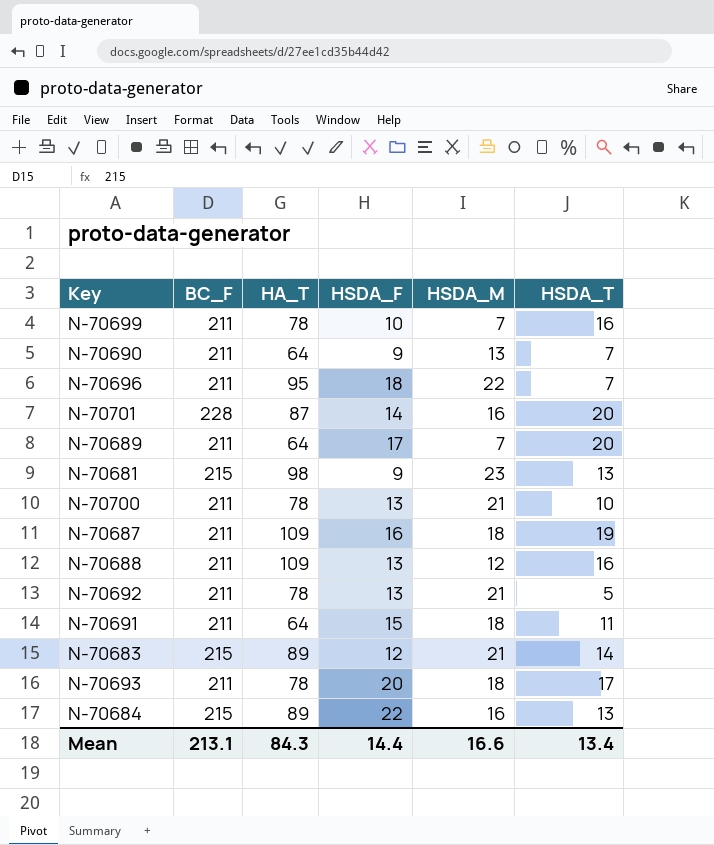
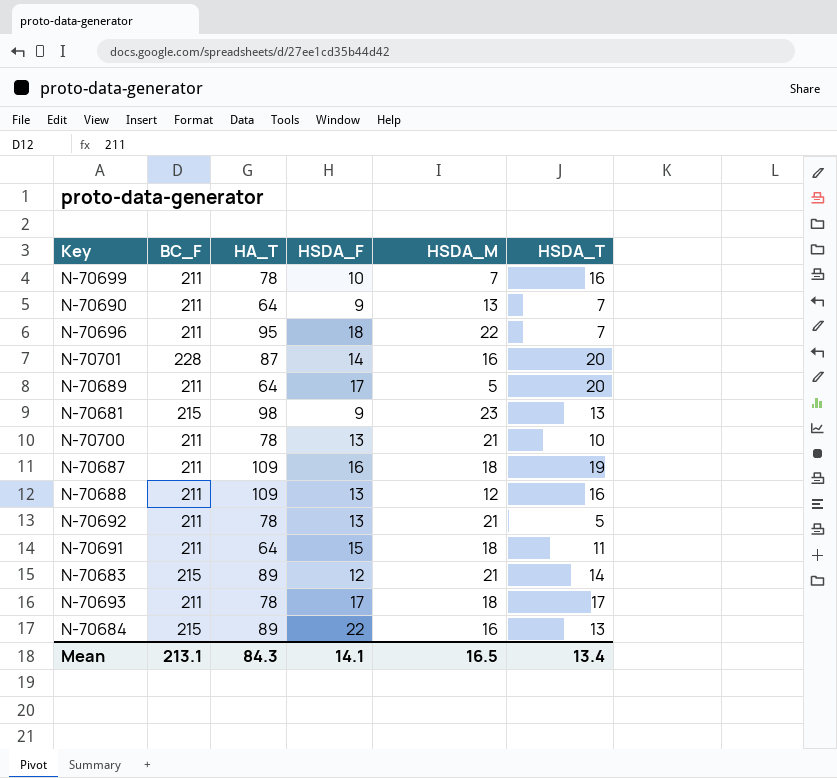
N-70689 | HSDA_M: 7 -> 5
N-70693 | HSDA_F: 20 -> 17
Mean | HSDA_F: 14.4 -> 14.1
Mean | HSDA_M: 16.6 -> 16.5

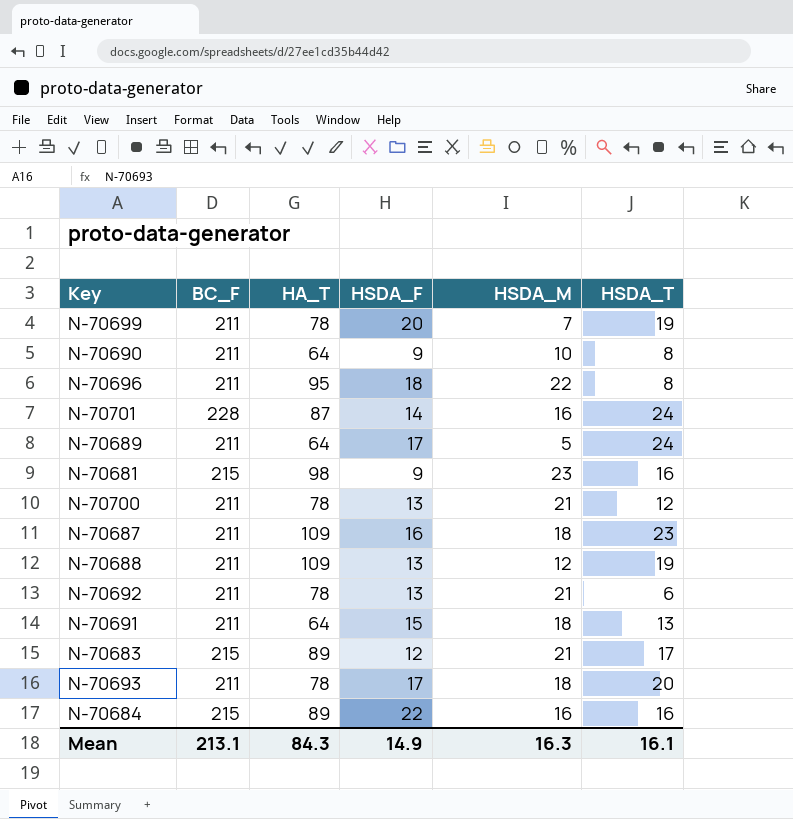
N-70699 | HSDA_F: 10 -> 20
N-70699 | HSDA_T: 16 -> 19
N-70690 | HSDA_M: 13 -> 10
N-70690 | HSDA_T: 7 -> 8
N-70696 | HSDA_T: 7 -> 8
N-70701 | HSDA_T: 20 -> 24
N-70689 | HSDA_T: 20 -> 24
N-70681 | HSDA_T: 13 -> 16
N-70700 | HSDA_T: 10 -> 12
N-70687 | HSDA_T: 19 -> 23
N-70688 | HSDA_T: 16 -> 19
N-70692 | HSDA_T: 5 -> 6
N-70691 | HSDA_T: 11 -> 13
N-70683 | HSDA_T: 14 -> 17
N-70693 | HSDA_T: 17 -> 20
N-70684 | HSDA_T: 13 -> 16
Mean | HSDA_F: 14.1 -> 14.9
Mean | HSDA_M: 16.5 -> 16.3
Mean | HSDA_T: 13.4 -> 16.1

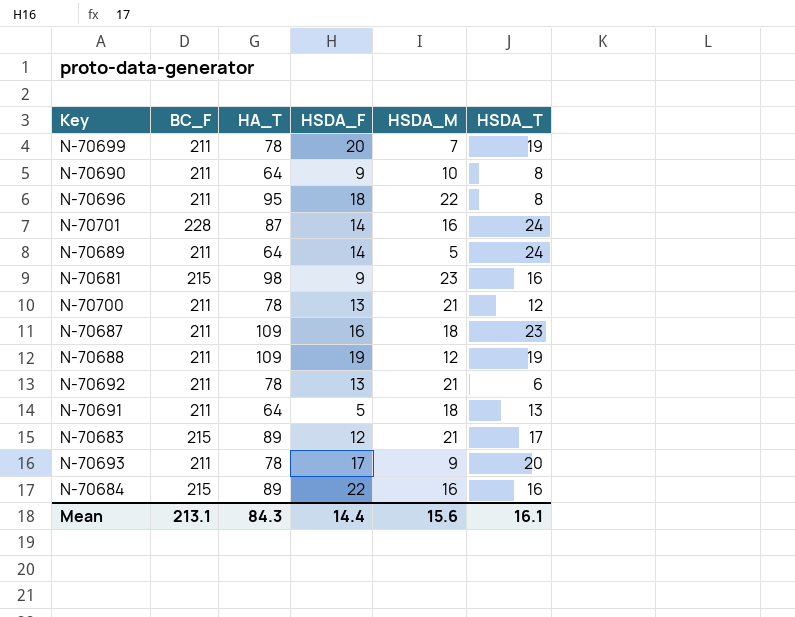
N-70689 | HSDA_F: 17 -> 14
N-70688 | HSDA_F: 13 -> 19
N-70691 | HSDA_F: 15 -> 5
N-70693 | HSDA_M: 18 -> 9
Mean | HSDA_F: 14.9 -> 14.4
Mean | HSDA_M: 16.3 -> 15.6

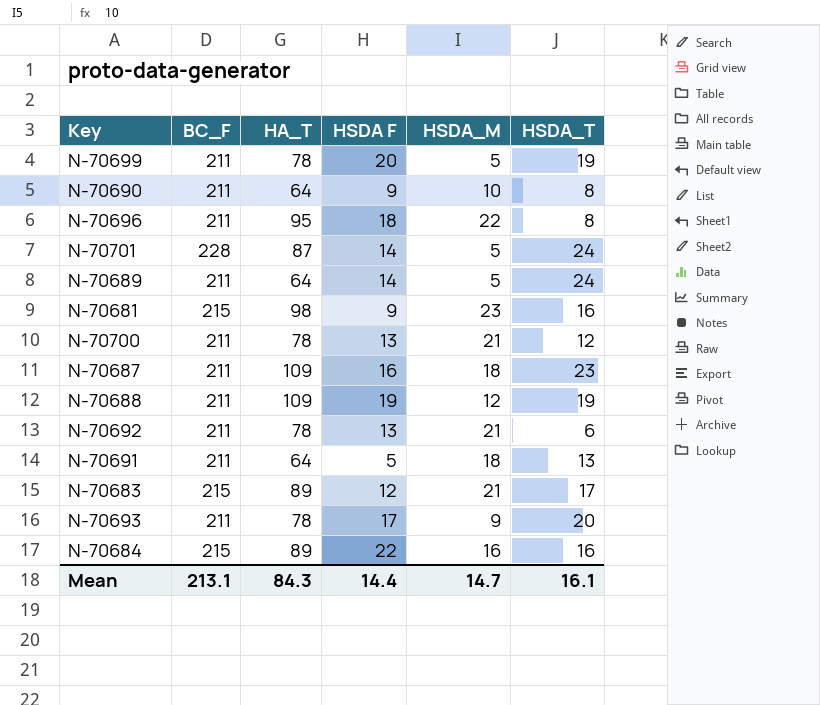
column name: HSDA_F -> HSDA F
N-70699 | HSDA_M: 7 -> 5
N-70701 | HSDA_M: 16 -> 5
Mean | HSDA_M: 15.6 -> 14.7

